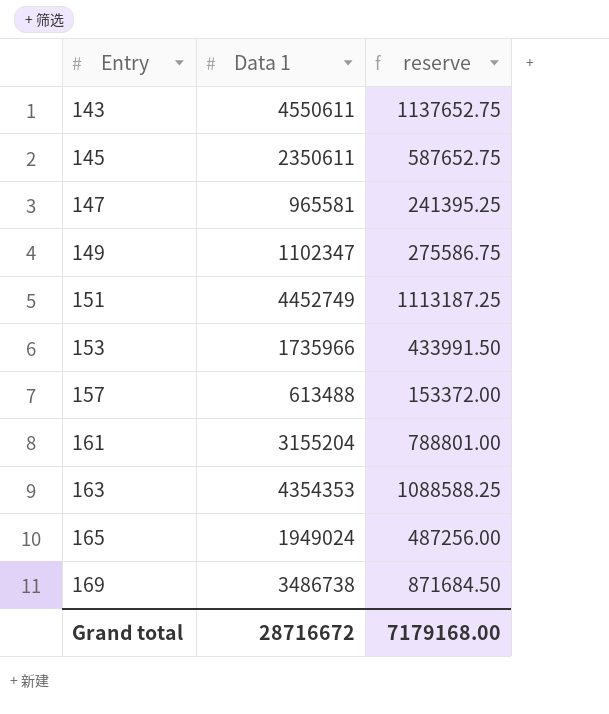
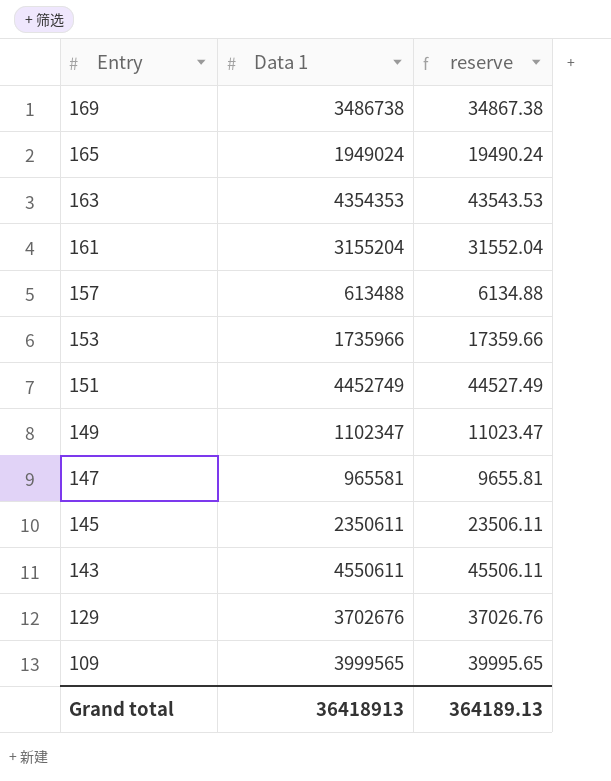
row order: Entry ascending -> Entry descending
column reserve | formula: [Data 1] * 0.25 -> [Data 1] * 0.01
row 129: none -> 3702676 | 37026.76
row 109: none -> 3999565 | 39995.65
Grand total | Data 1: 28716672 -> 36418913
Grand total | reserve: 7179168.00 -> 364189.13

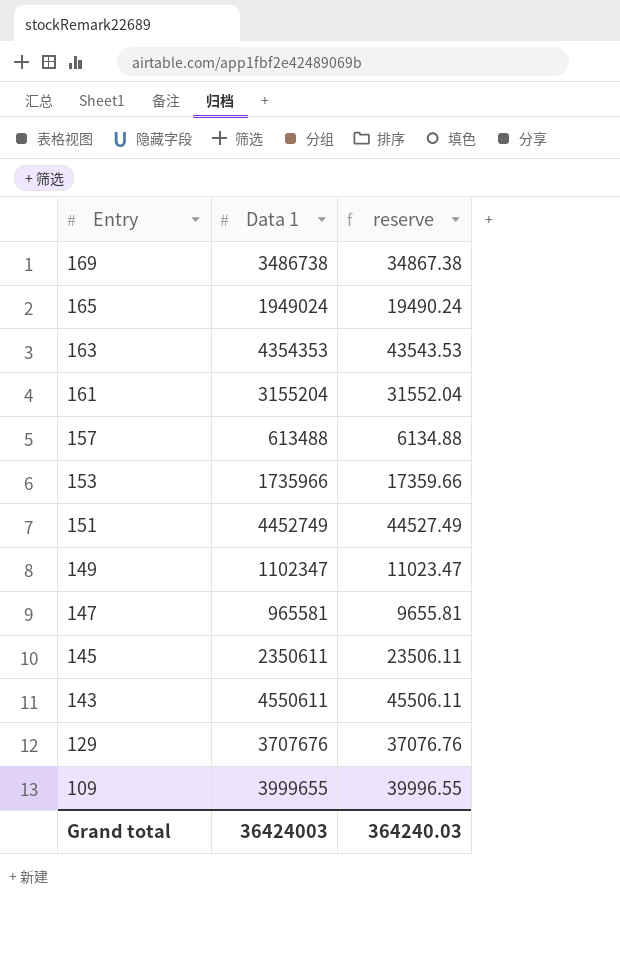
129 | Data 1: 3702676 -> 3707676
129 | reserve: 37026.76 -> 37076.76
109 | Data 1: 3999565 -> 3999655
109 | reserve: 39995.65 -> 39996.55
Grand total | Data 1: 36418913 -> 36424003
Grand total | reserve: 364189.13 -> 364240.03

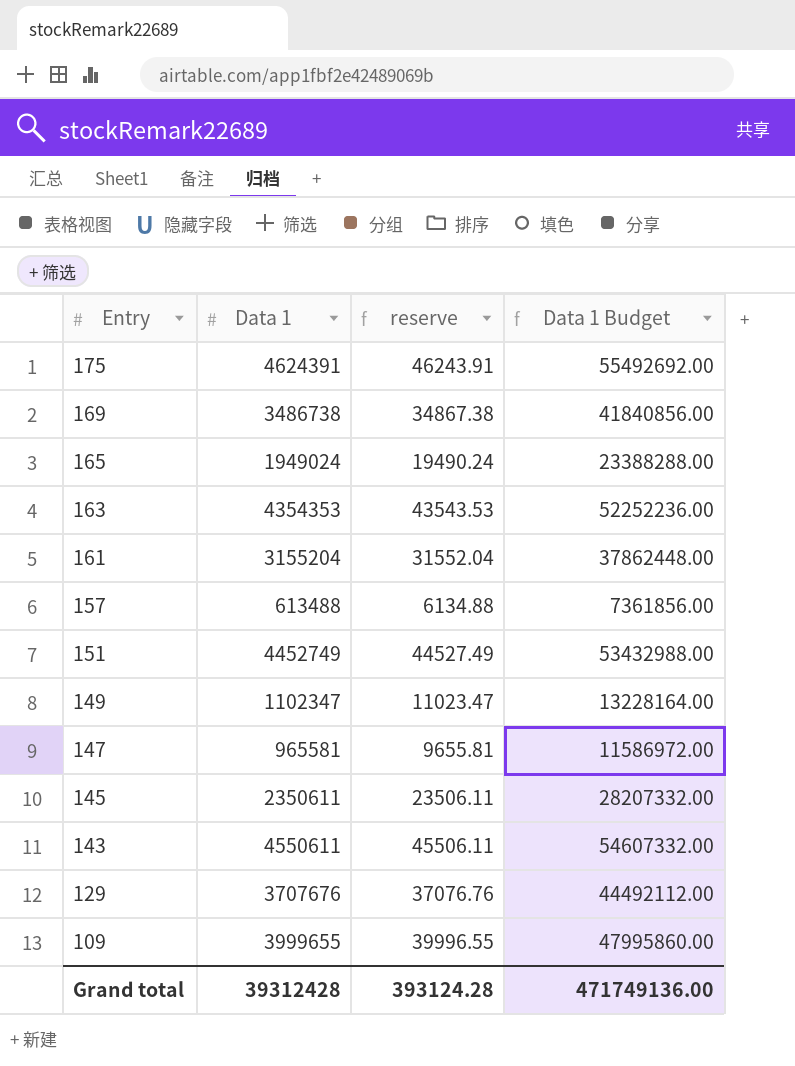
column Data 1 Budget | formula: none -> [Data 1] * 12
row 153: 1735966 | 17359.66 -> none
row 175: none -> 4624391 | 46243.91 | 55492692.00
Grand total | Data 1: 36424003 -> 39312428
Grand total | reserve: 364240.03 -> 393124.28

